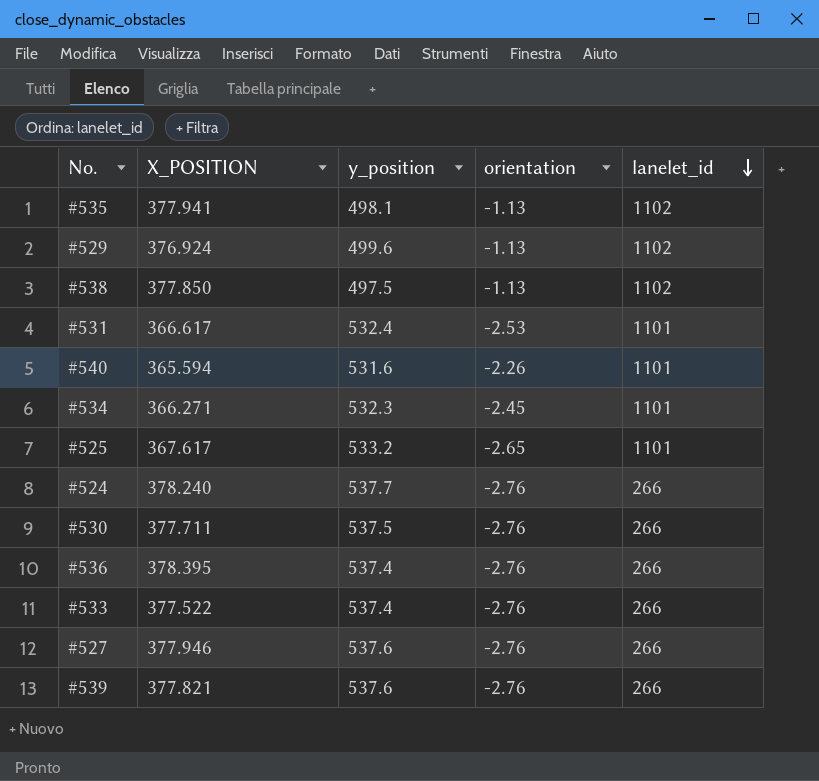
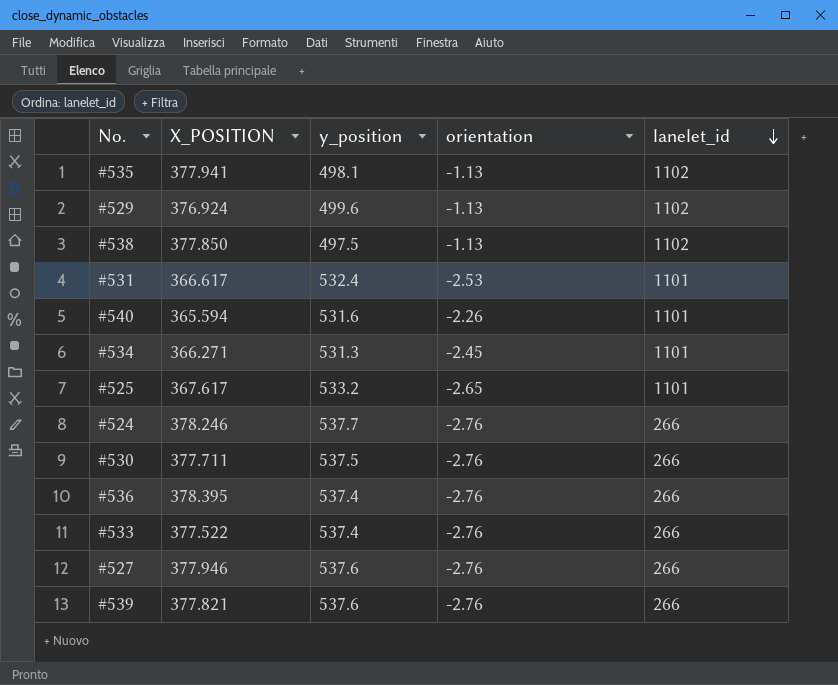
#534 | y_position: 532.3 -> 531.3
#524 | X_POSITION: 378.240 -> 378.246

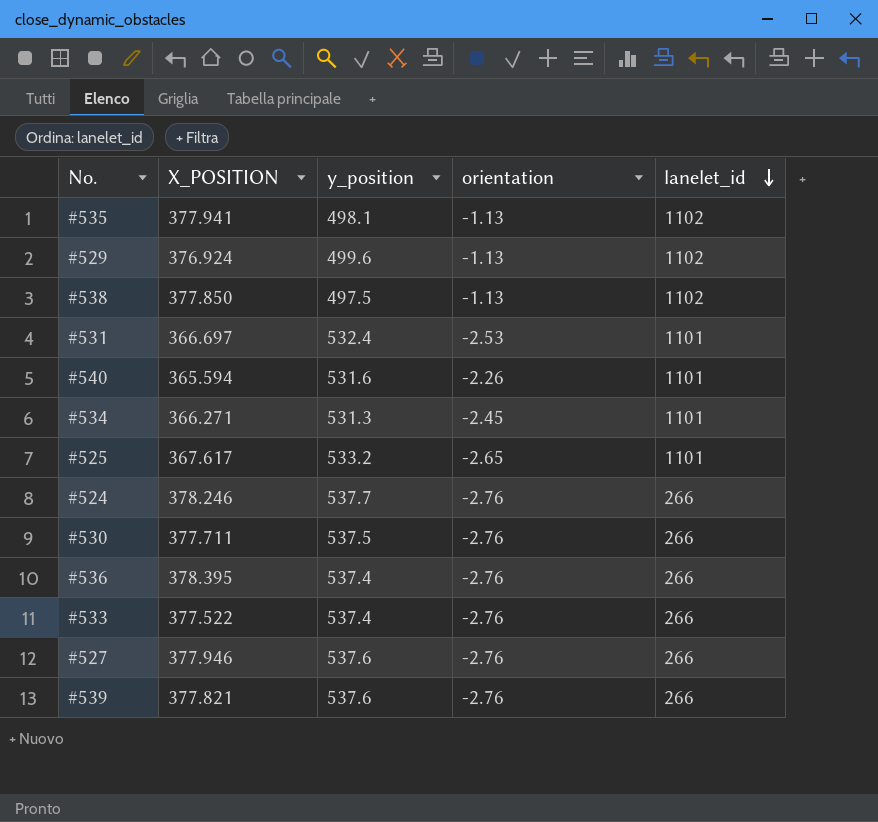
#531 | X_POSITION: 366.617 -> 366.697

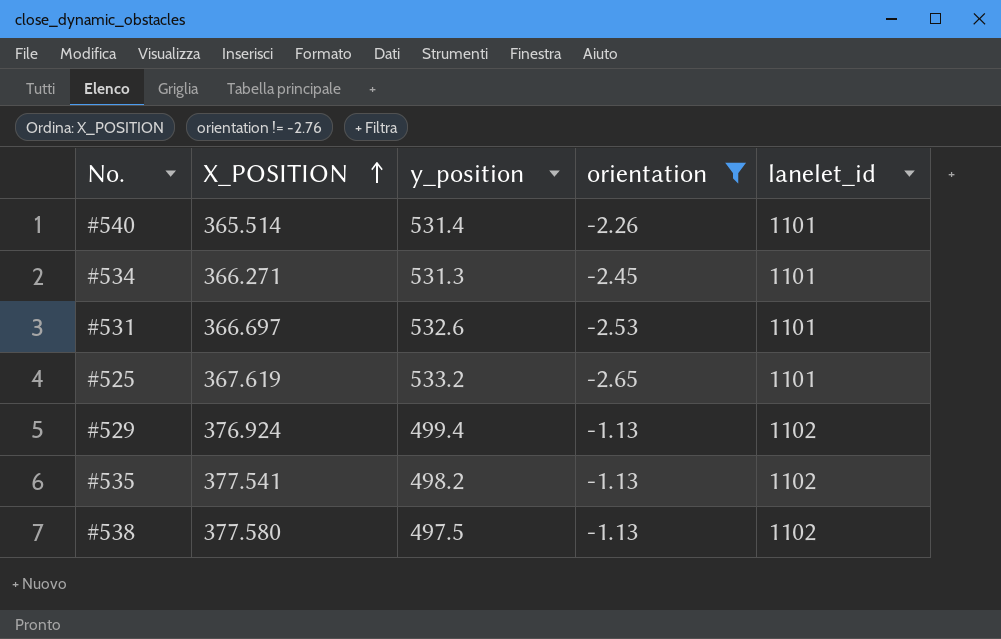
filter: none -> orientation != -2.76
row order: lanelet_id descending -> X_POSITION ascending
#540 | X_POSITION: 365.594 -> 365.514
#540 | y_position: 531.6 -> 531.4
#531 | y_position: 532.4 -> 532.6
#525 | X_POSITION: 367.617 -> 367.619
#529 | y_position: 499.6 -> 499.4
#535 | X_POSITION: 377.941 -> 377.541
#535 | y_position: 498.1 -> 498.2
#538 | X_POSITION: 377.850 -> 377.580

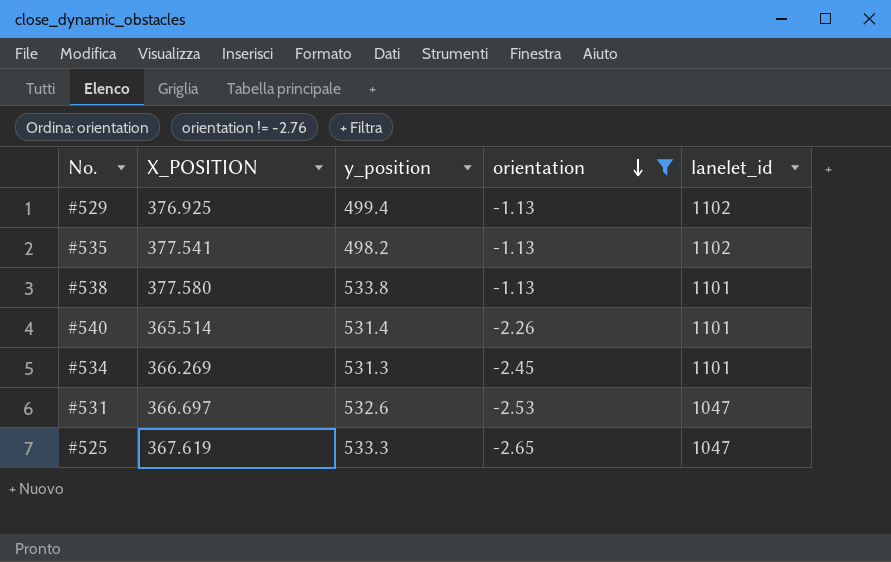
row order: X_POSITION ascending -> orientation descending
#529 | X_POSITION: 376.924 -> 376.925
#538 | y_position: 497.5 -> 533.8
#538 | lanelet_id: 1102 -> 1101
#534 | X_POSITION: 366.271 -> 366.269
#531 | lanelet_id: 1101 -> 1047
#525 | y_position: 533.2 -> 533.3
#525 | lanelet_id: 1101 -> 1047

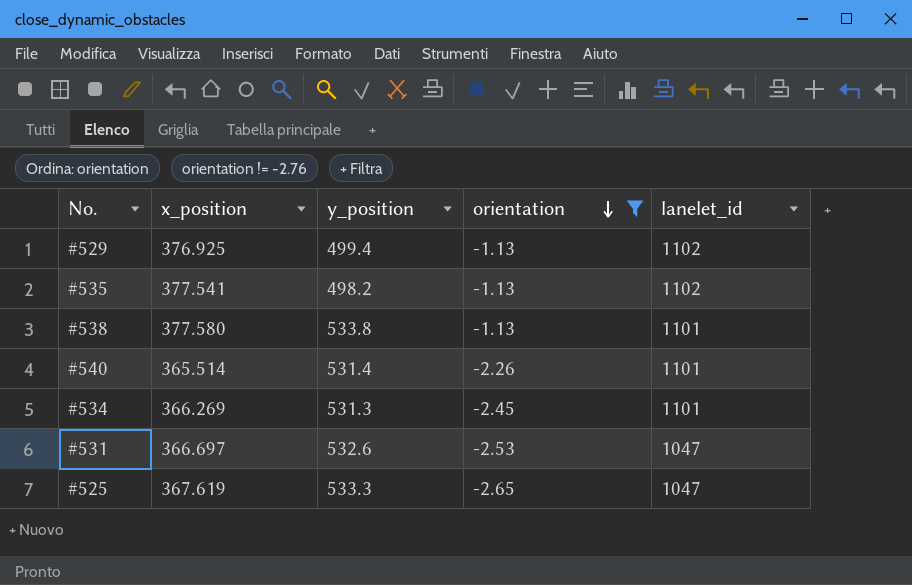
column name: X_POSITION -> x_position

